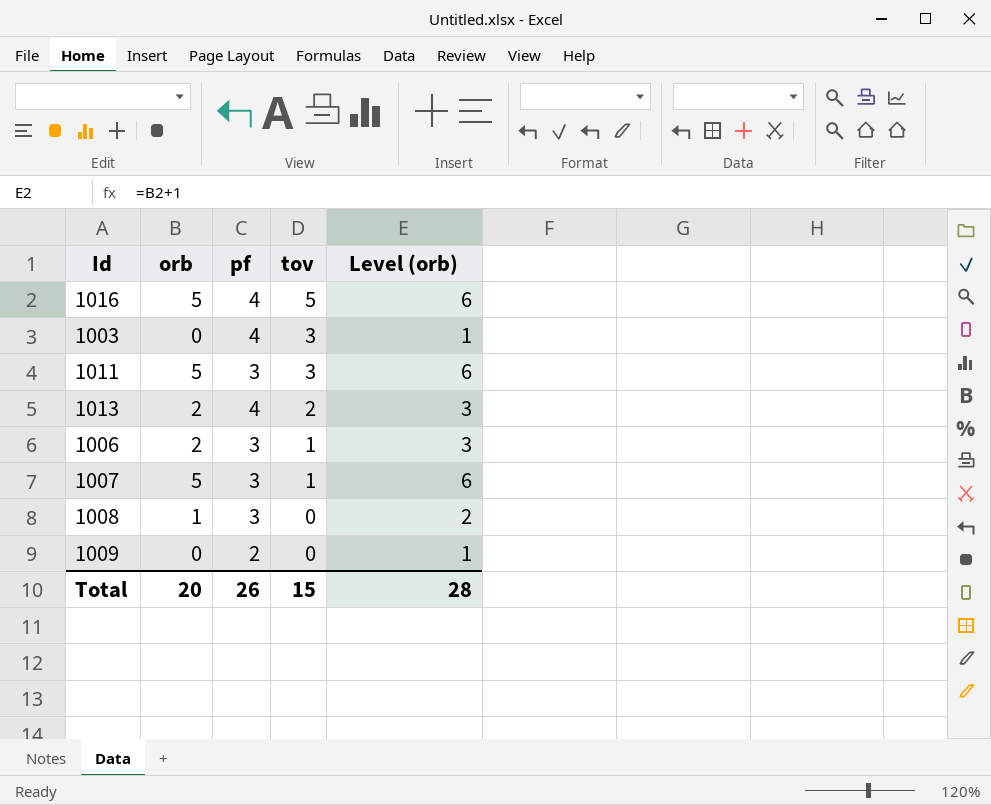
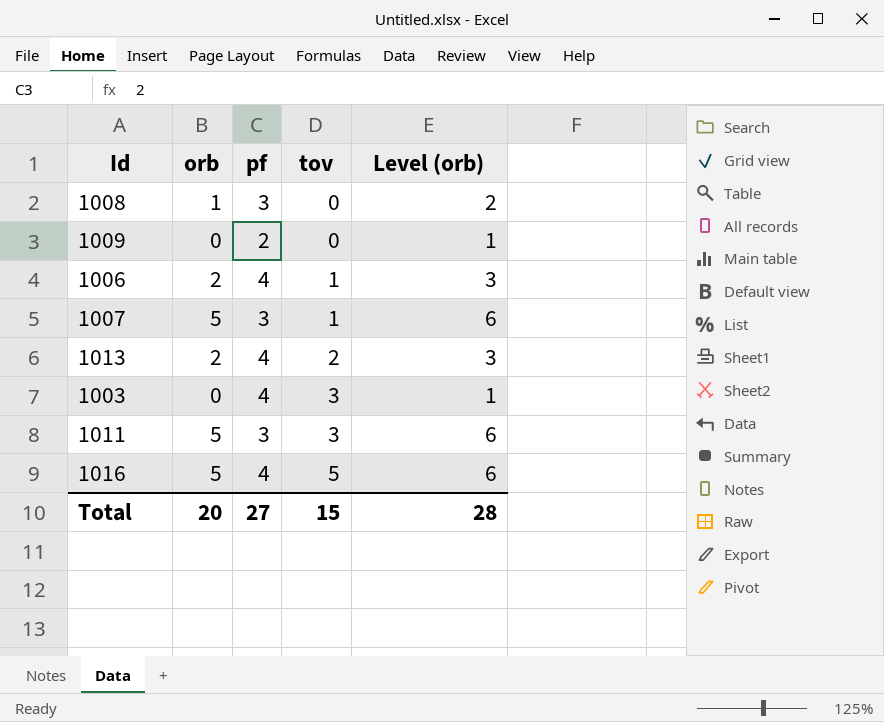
row order: tov descending -> tov ascending
1006 | pf: 3 -> 4
Total | pf: 26 -> 27

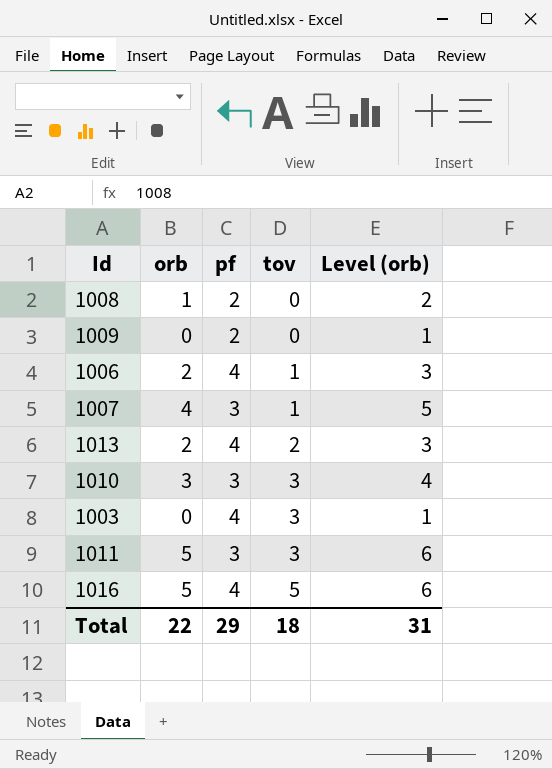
1008 | pf: 3 -> 2
1007 | orb: 5 -> 4
1007 | Level (orb): 6 -> 5
row 1010: none -> 3 | 3 | 3 | 4
Total | orb: 20 -> 22
Total | pf: 27 -> 29
Total | tov: 15 -> 18
Total | Level (orb): 28 -> 31

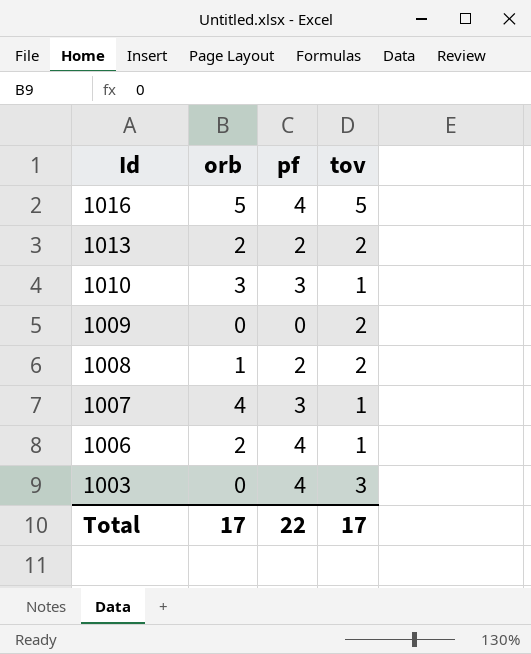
row order: tov ascending -> Id descending
column Level (orb) | formula: [orb] + 1 -> none
row 1011: 5 | 3 | 3 | 6 -> none
1013 | pf: 4 -> 2
1010 | tov: 3 -> 1
1009 | pf: 2 -> 0
1009 | tov: 0 -> 2
1008 | tov: 0 -> 2
Total | orb: 22 -> 17
Total | pf: 29 -> 22
Total | tov: 18 -> 17

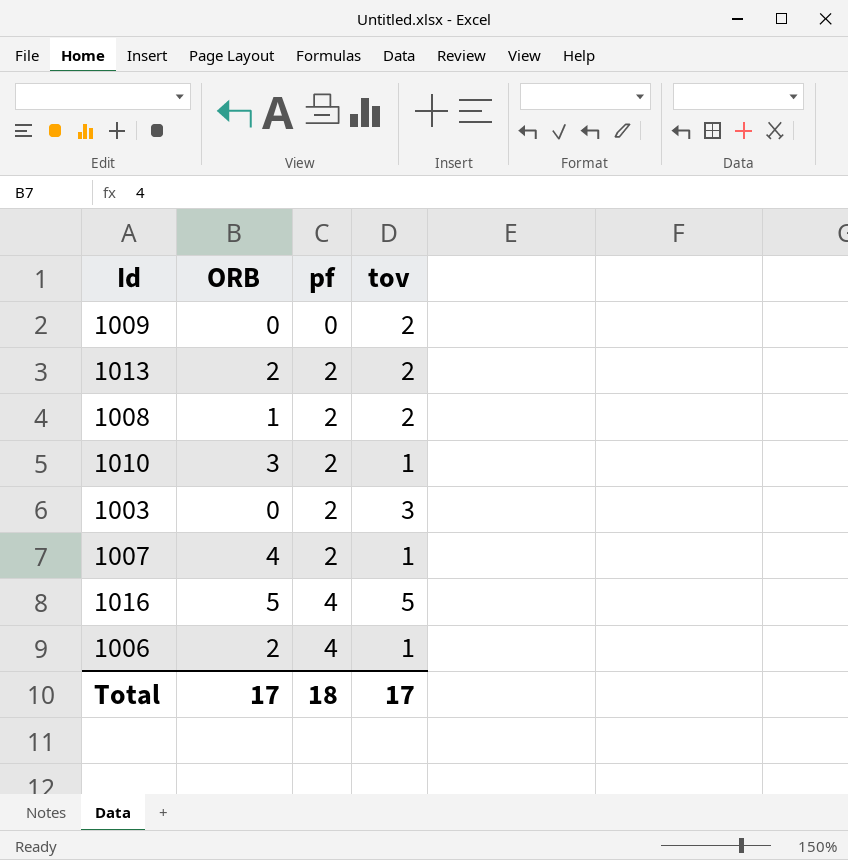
row order: Id descending -> pf ascending
column name: orb -> ORB
1010 | pf: 3 -> 2
1003 | pf: 4 -> 2
1007 | pf: 3 -> 2
Total | pf: 22 -> 18

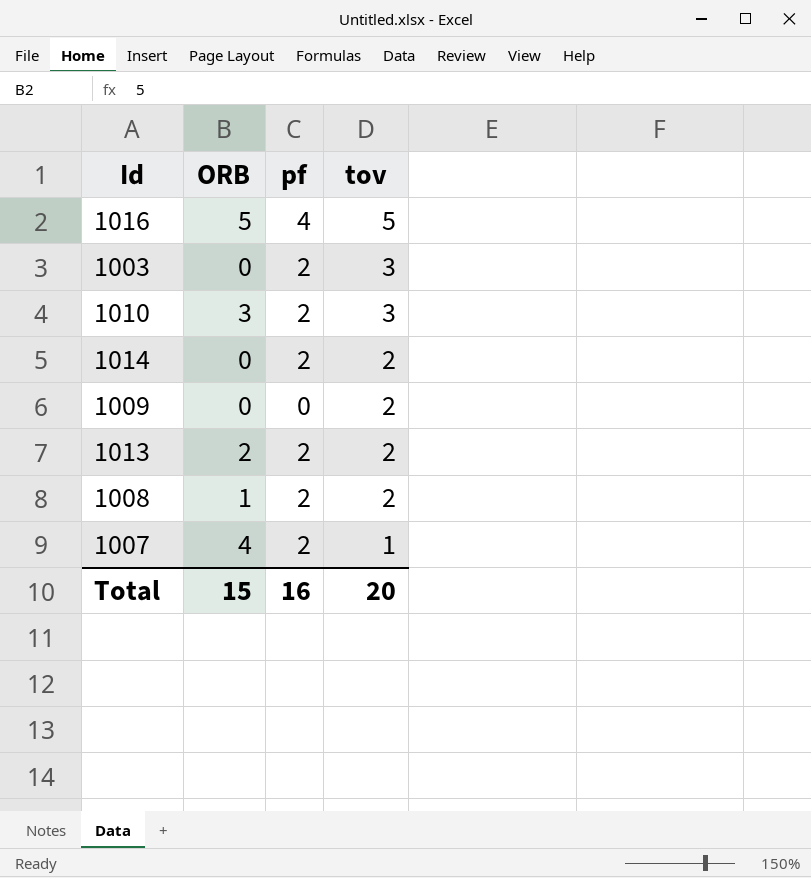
row order: pf ascending -> tov descending
row 1006: 2 | 4 | 1 -> none
1010 | tov: 1 -> 3
row 1014: none -> 0 | 2 | 2
Total | ORB: 17 -> 15
Total | pf: 18 -> 16
Total | tov: 17 -> 20

